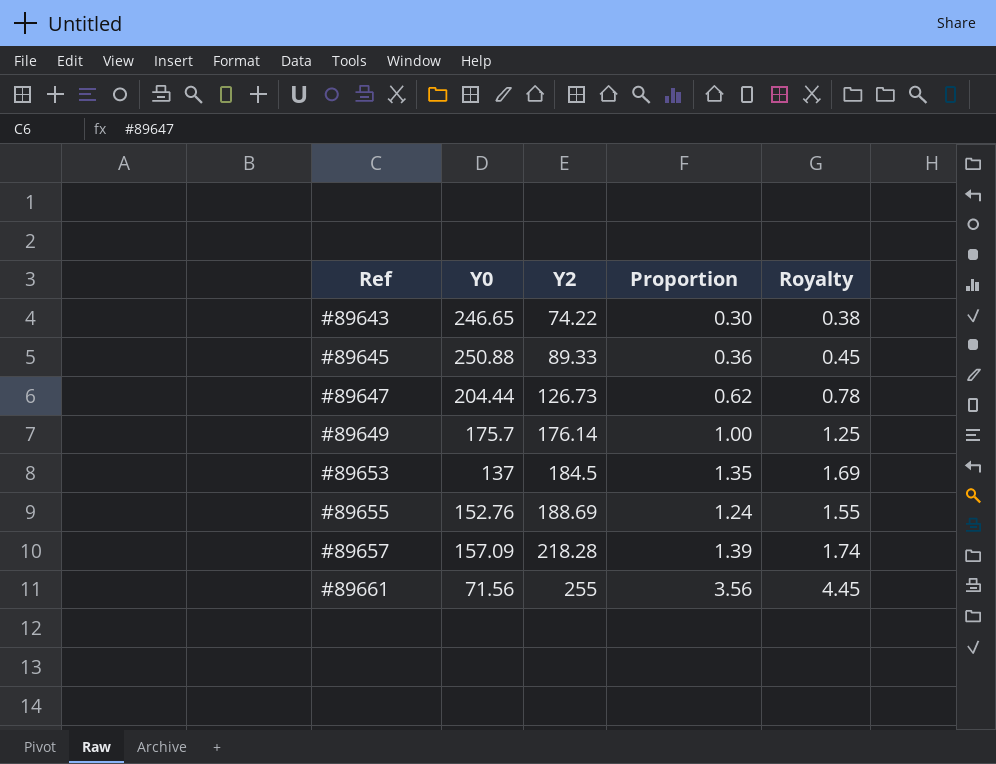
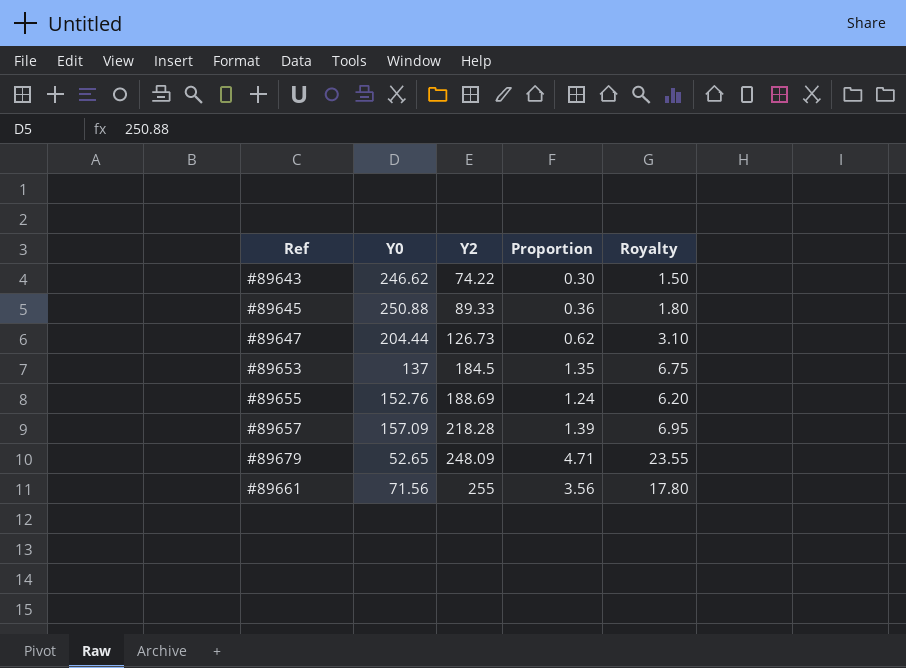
column Royalty | formula: [Proportion] * 1.25 -> [Proportion] * 5
row #89649: 175.7 | 176.14 | 1.00 | 1.25 -> none
#89643 | Y0: 246.65 -> 246.62
row #89679: none -> 52.65 | 248.09 | 4.71 | 23.55

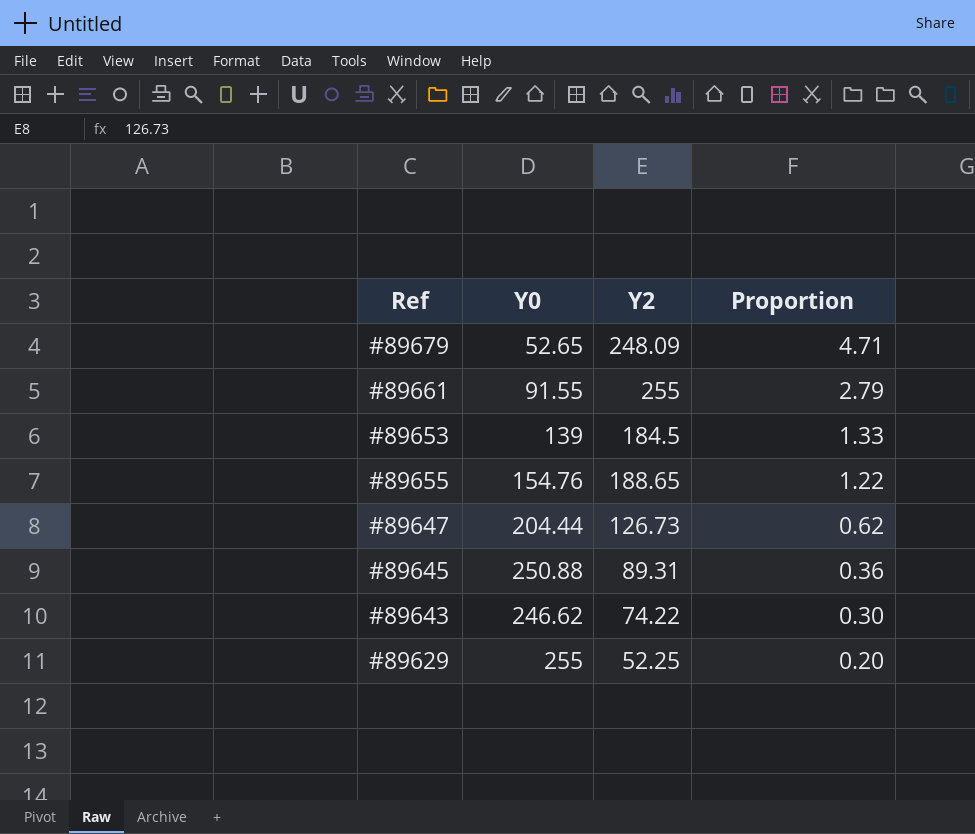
row order: Y2 ascending -> Proportion descending
column Royalty | formula: [Proportion] * 5 -> none
row #89657: 157.09 | 218.28 | 1.39 | 6.95 -> none
#89661 | Y0: 71.56 -> 91.55
#89661 | Proportion: 3.56 -> 2.79
#89653 | Y0: 137 -> 139
#89653 | Proportion: 1.35 -> 1.33
#89655 | Y0: 152.76 -> 154.76
#89655 | Y2: 188.69 -> 188.65
#89655 | Proportion: 1.24 -> 1.22
#89645 | Y2: 89.33 -> 89.31
row #89629: none -> 255 | 52.25 | 0.20

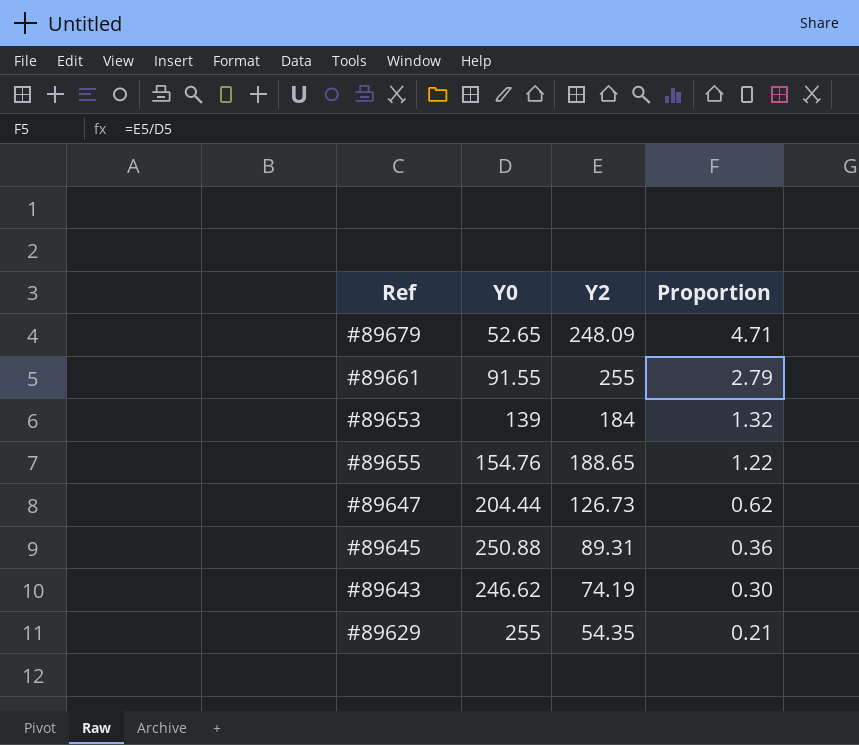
#89653 | Y2: 184.5 -> 184
#89653 | Proportion: 1.33 -> 1.32
#89643 | Y2: 74.22 -> 74.19
#89629 | Y2: 52.25 -> 54.35
#89629 | Proportion: 0.20 -> 0.21

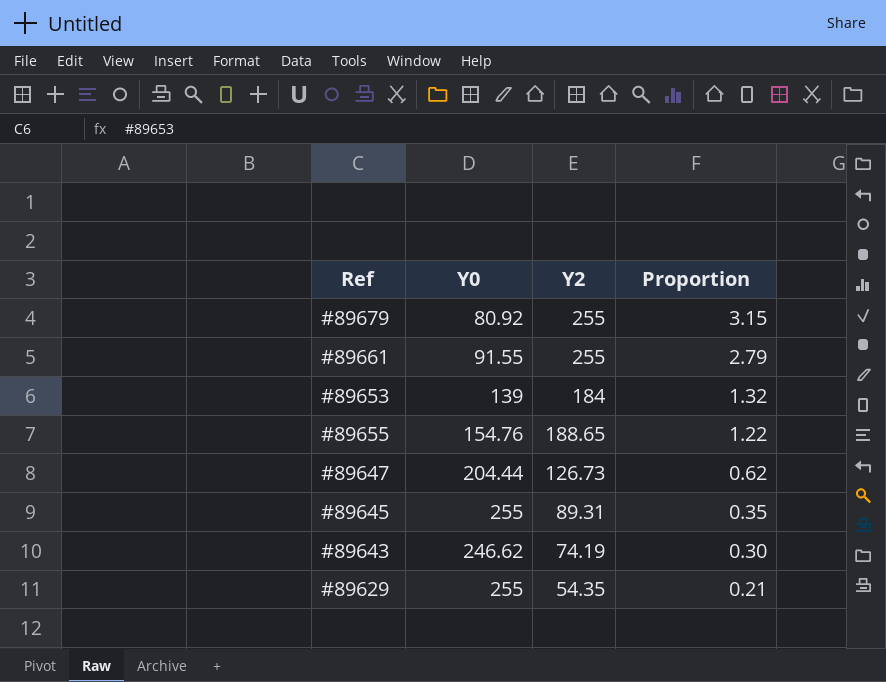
#89679 | Y0: 52.65 -> 80.92
#89679 | Y2: 248.09 -> 255
#89679 | Proportion: 4.71 -> 3.15
#89645 | Y0: 250.88 -> 255
#89645 | Proportion: 0.36 -> 0.35

